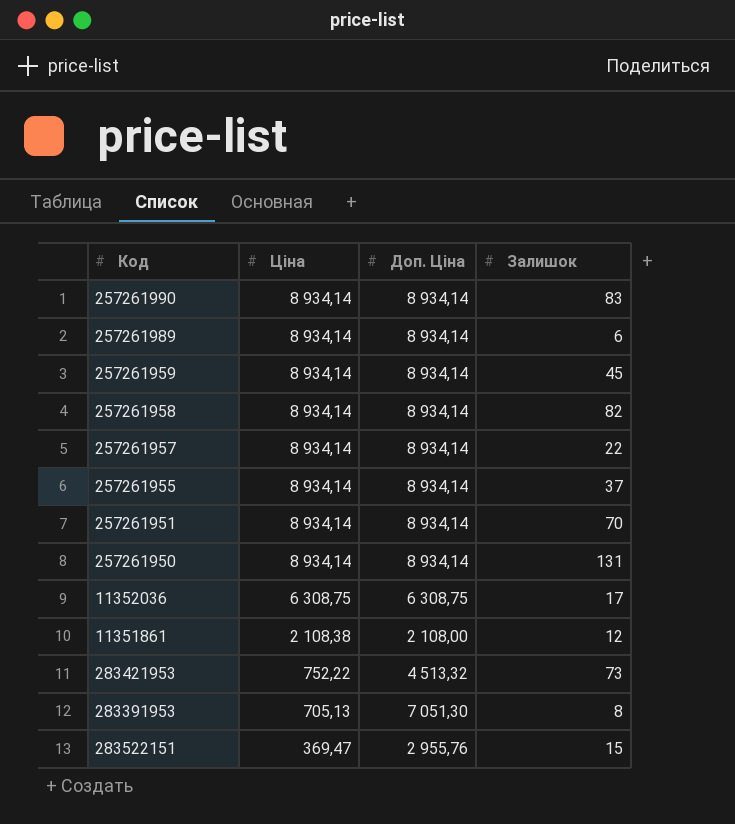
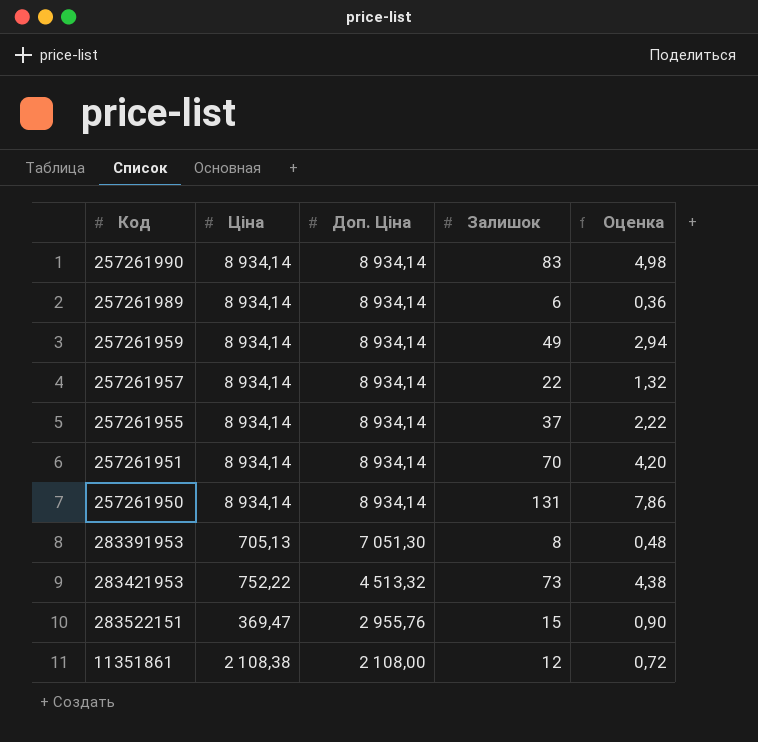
row order: Ціна descending -> Доп. Ціна descending
column Оценка | formula: none -> [Залишок] * 0,06
row 257261958: 8 934,14 | 8 934,14 | 82 -> none
row 11352036: 6 308,75 | 6 308,75 | 17 -> none
257261959 | Залишок: 45 -> 49

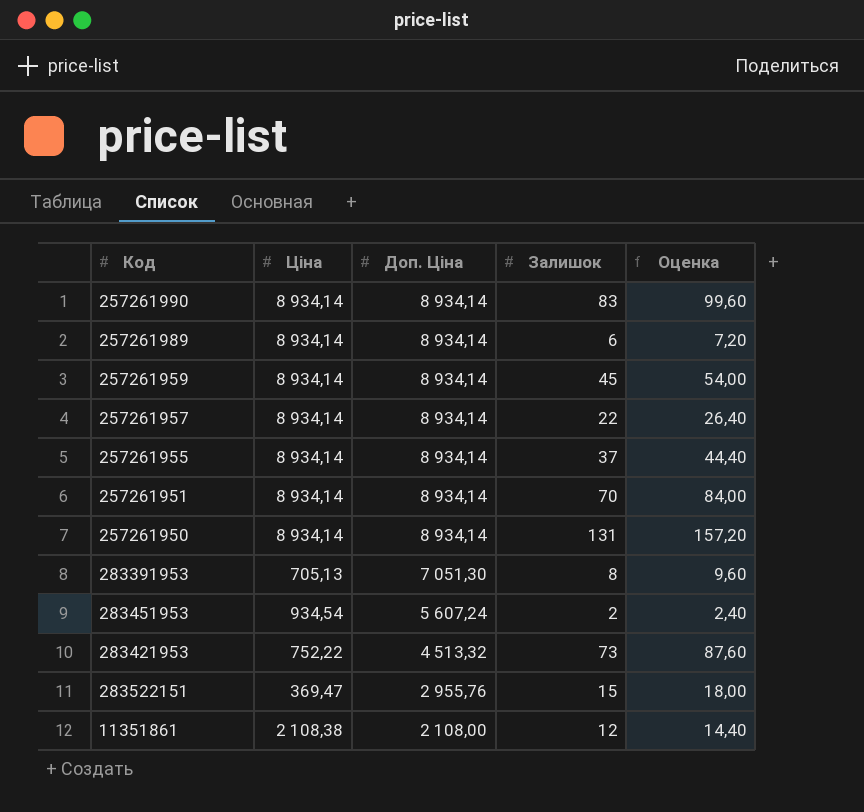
column Оценка | formula: [Залишок] * 0,06 -> [Залишок] * 1,2
257261959 | Залишок: 49 -> 45
row 283451953: none -> 934,54 | 5 607,24 | 2 | 2,40

